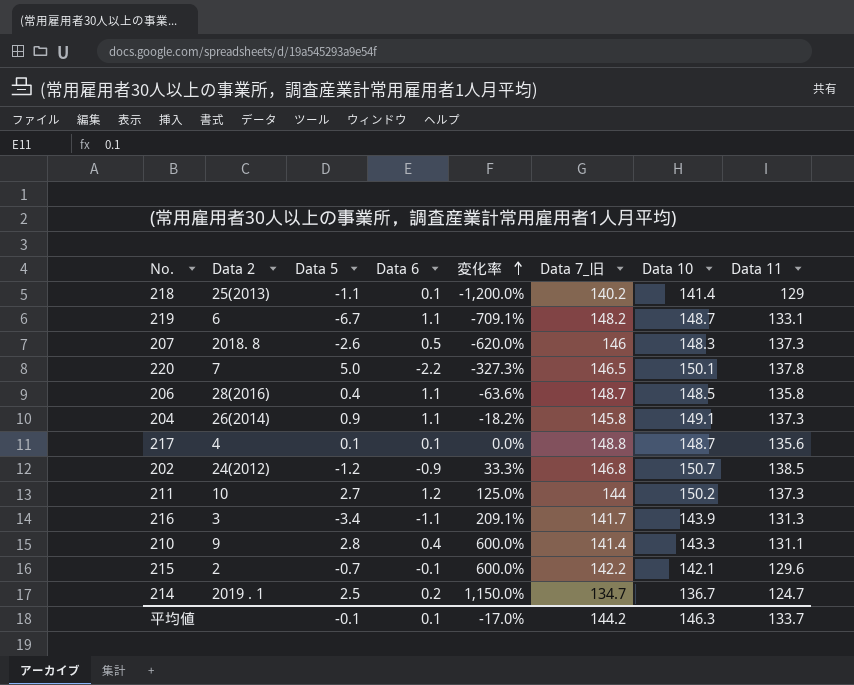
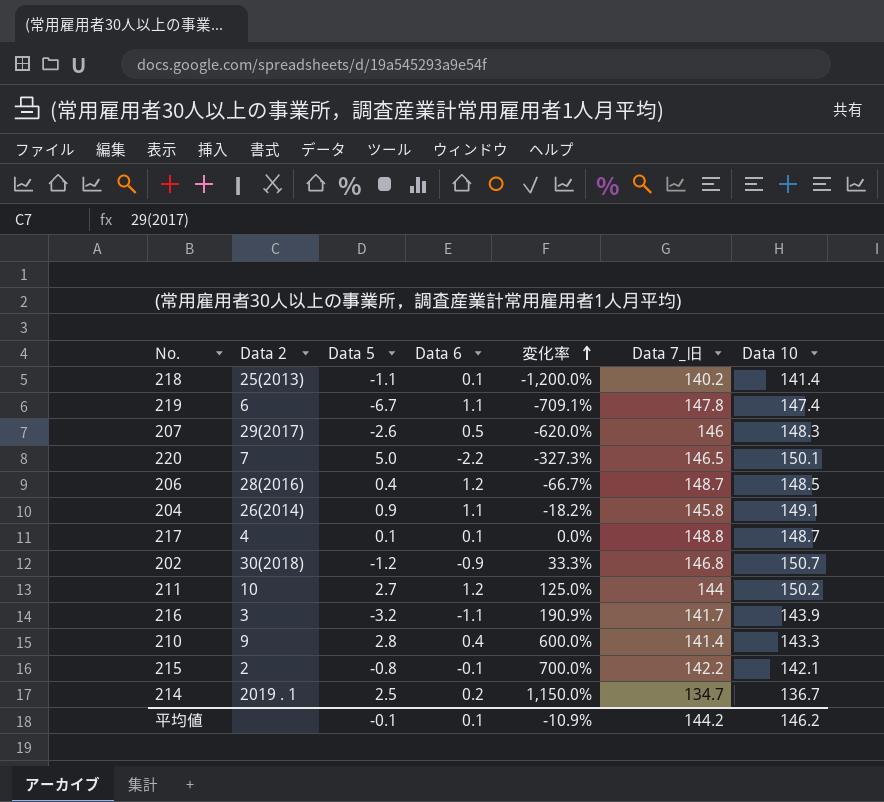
column Data 11 | position: 8 -> none
219 | Data 7_旧: 148.2 -> 147.8
219 | Data 10: 148.7 -> 147.4
207 | Data 2: 2018. 8 -> 29(2017)
206 | Data 6: 1.1 -> 1.2
206 | 変化率: -63.6% -> -66.7%
202 | Data 2: 24(2012) -> 30(2018)
216 | Data 5: -3.4 -> -3.2
216 | 変化率: 209.1% -> 190.9%
215 | Data 5: -0.7 -> -0.8
215 | 変化率: 600.0% -> 700.0%
平均値 | 変化率: -17.0% -> -10.9%
平均値 | Data 10: 146.3 -> 146.2

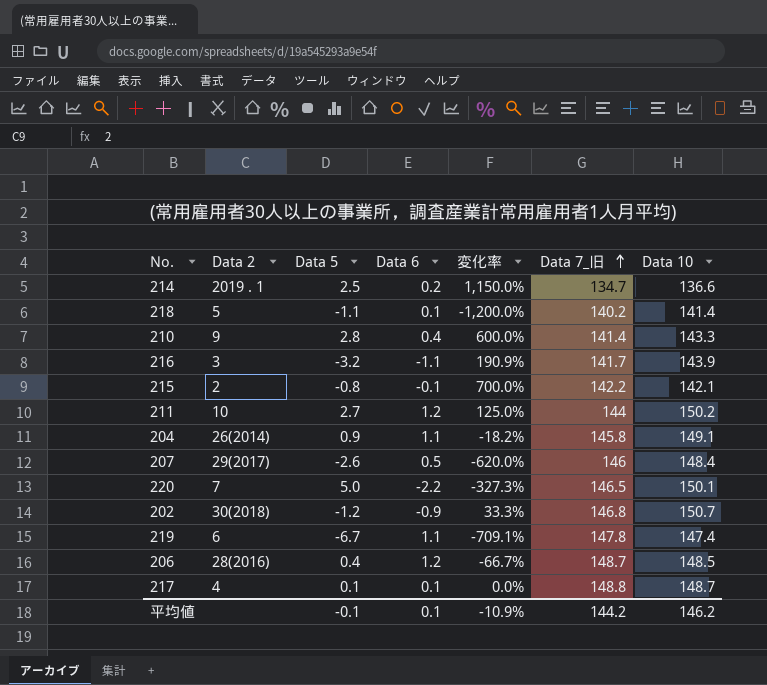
row order: 変化率 ascending -> Data 7_旧 ascending
214 | Data 10: 136.7 -> 136.6
218 | Data 2: 25(2013) -> 5
207 | Data 10: 148.3 -> 148.4

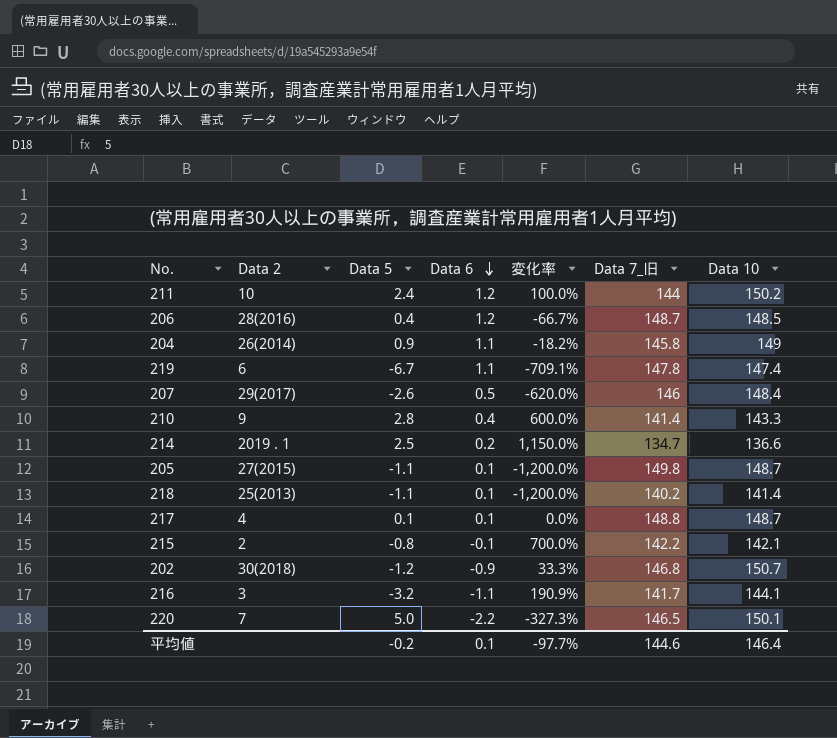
row order: Data 7_旧 ascending -> Data 6 descending
211 | Data 5: 2.7 -> 2.4
211 | 変化率: 125.0% -> 100.0%
204 | Data 10: 149.1 -> 149
row 205: none -> 27(2015) | -1.1 | 0.1 | -1,200.0% | 149.8 | 148.7
218 | Data 2: 5 -> 25(2013)
216 | Data 10: 143.9 -> 144.1
平均値 | Data 5: -0.1 -> -0.2
平均値 | 変化率: -10.9% -> -97.7%
平均値 | Data 7_旧: 144.2 -> 144.6
平均値 | Data 10: 146.2 -> 146.4

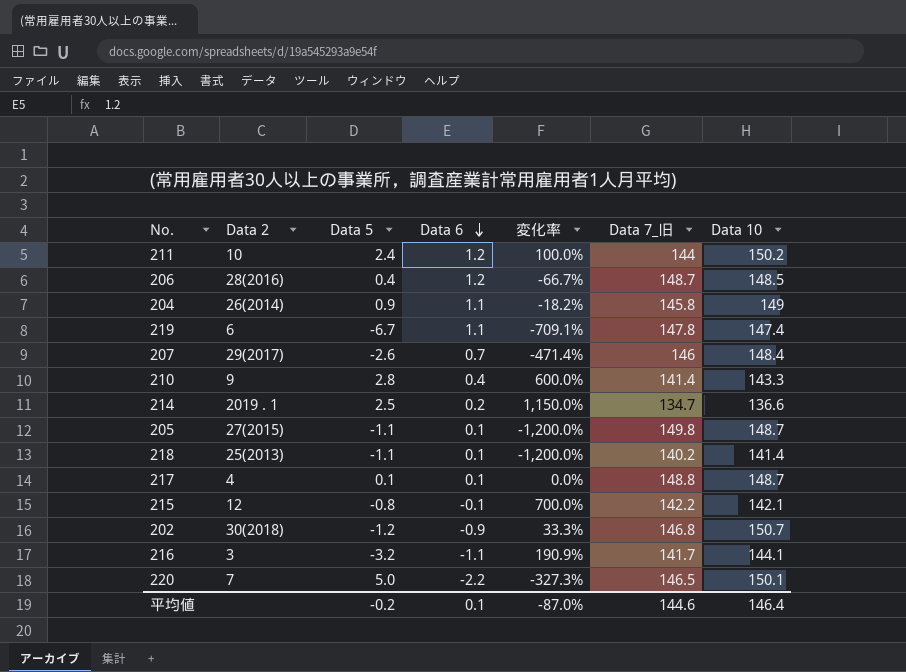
207 | Data 6: 0.5 -> 0.7
207 | 変化率: -620.0% -> -471.4%
215 | Data 2: 2 -> 12
平均値 | 変化率: -97.7% -> -87.0%

